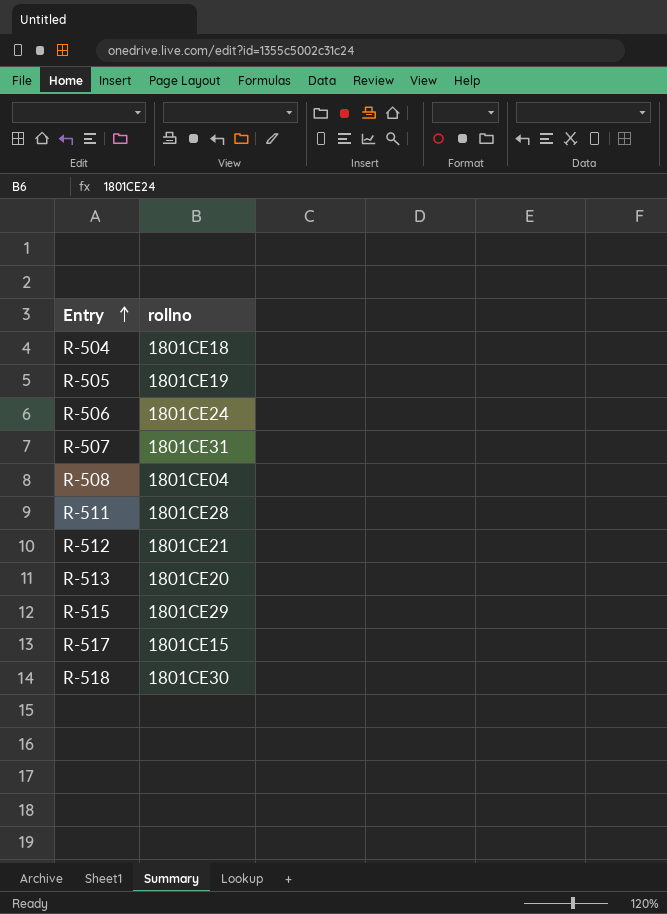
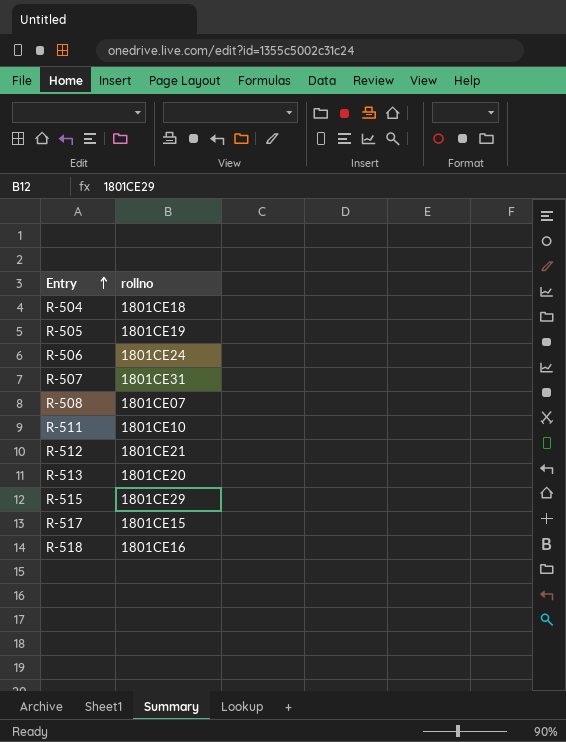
R-508 | rollno: 1801CE04 -> 1801CE07
R-511 | rollno: 1801CE28 -> 1801CE10
R-518 | rollno: 1801CE30 -> 1801CE16

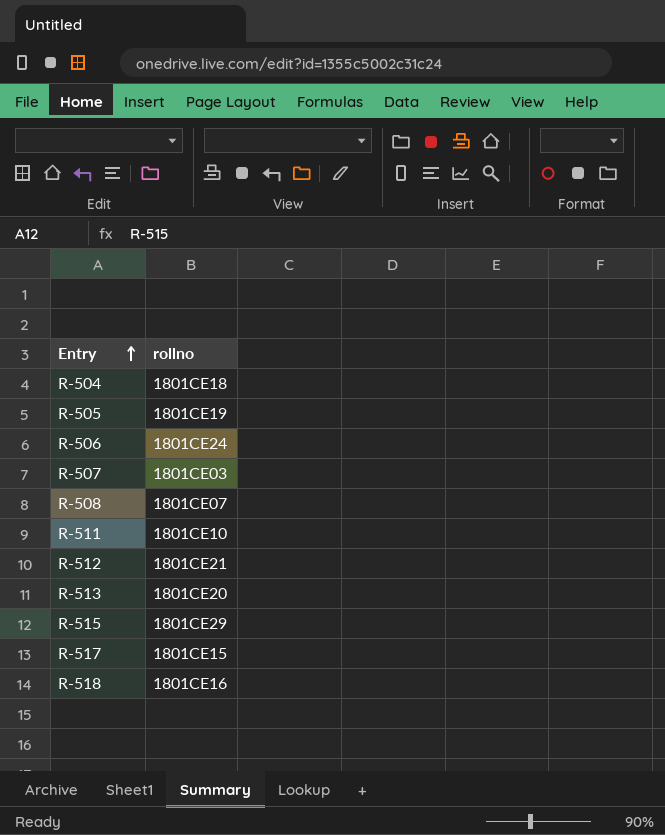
R-507 | rollno: 1801CE31 -> 1801CE03

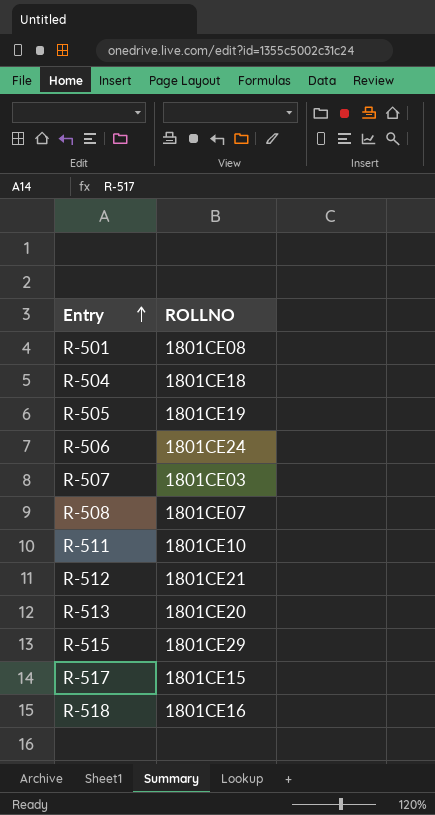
column name: rollno -> ROLLNO
row R-501: none -> 1801CE08

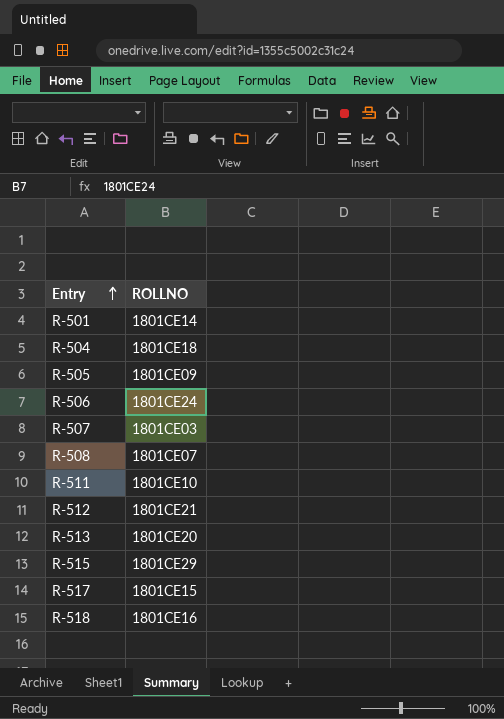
R-501 | ROLLNO: 1801CE08 -> 1801CE14
R-505 | ROLLNO: 1801CE19 -> 1801CE09

